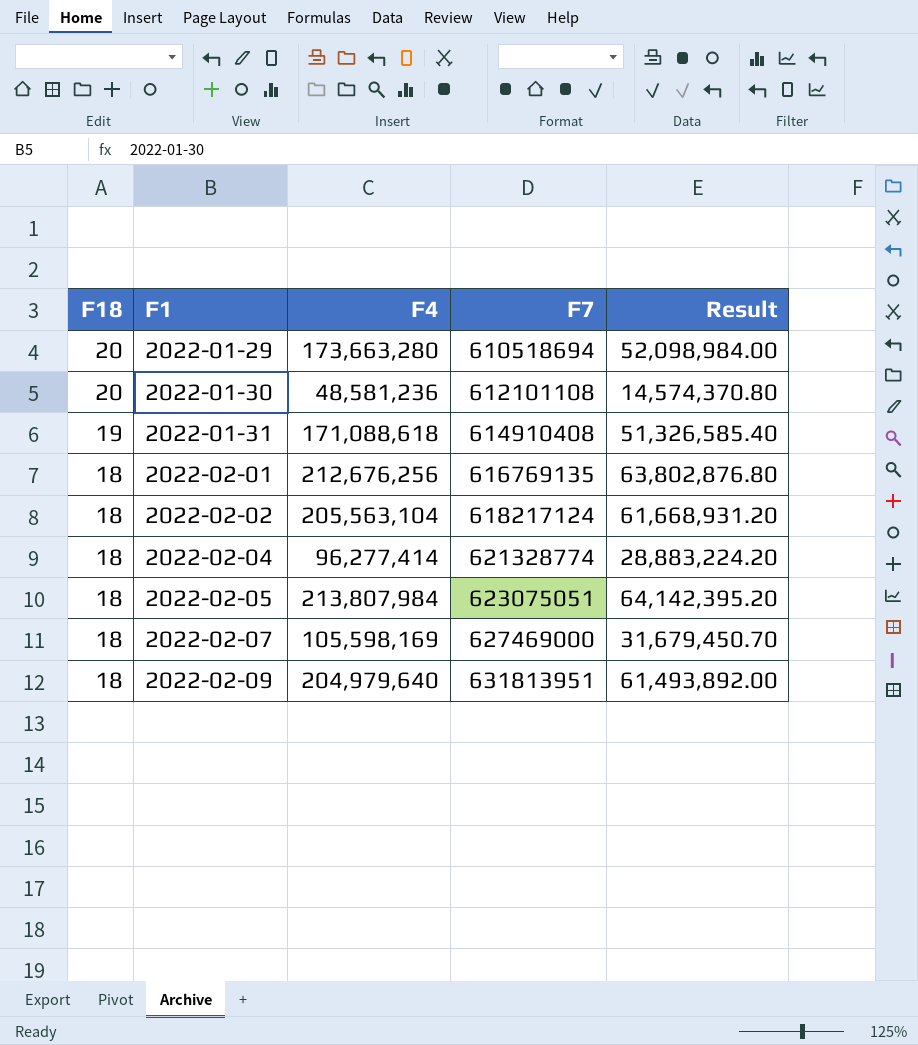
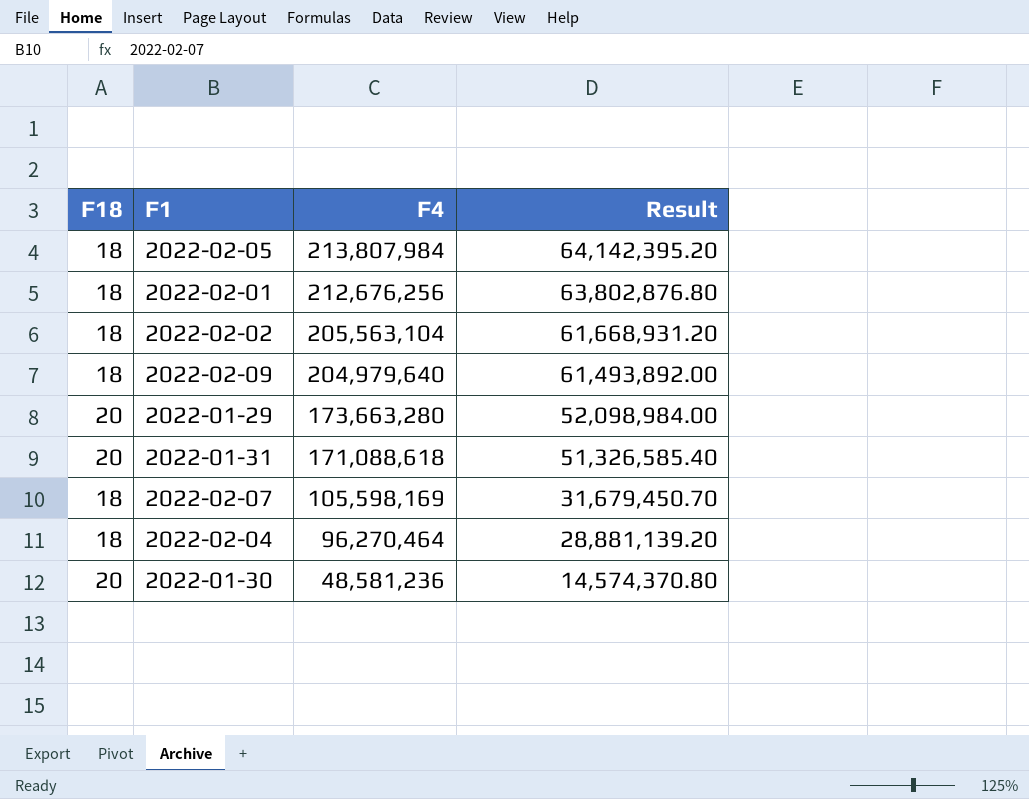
row order: F18 descending -> F4 descending
column F7 | position: 4 -> none
2022-01-31 | F18: 19 -> 20
2022-02-04 | F4: 96,277,414 -> 96,270,464
2022-02-04 | Result: 28,883,224.20 -> 28,881,139.20

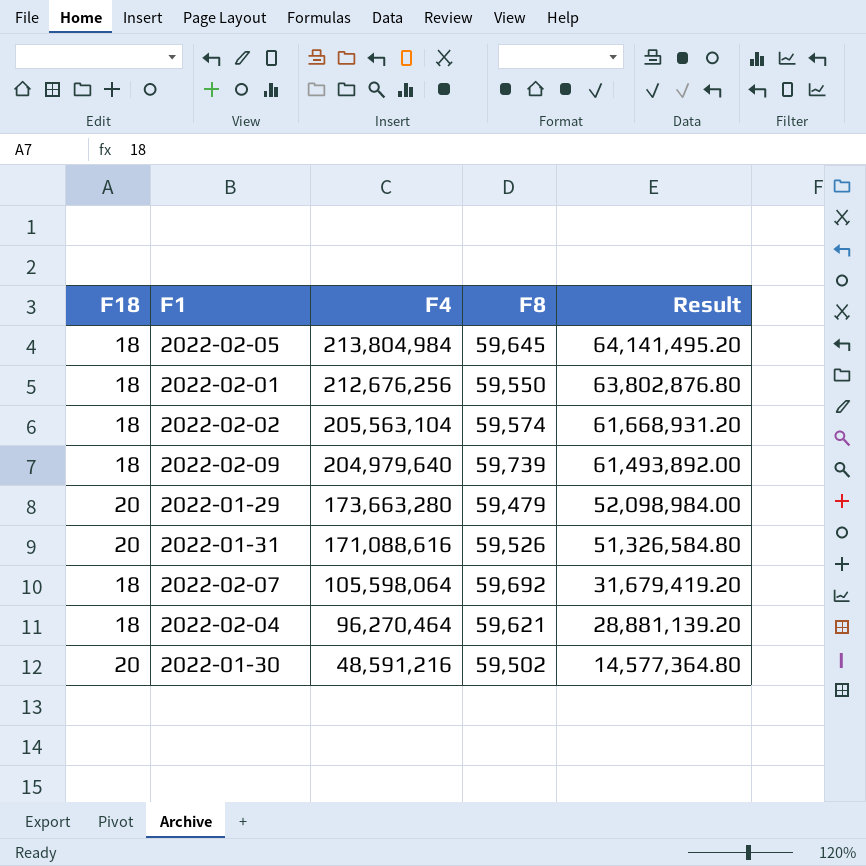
column F8 | position: none -> 4
2022-02-05 | F4: 213,807,984 -> 213,804,984
2022-02-05 | Result: 64,142,395.20 -> 64,141,495.20
2022-01-31 | F4: 171,088,618 -> 171,088,616
2022-01-31 | Result: 51,326,585.40 -> 51,326,584.80
2022-02-07 | F4: 105,598,169 -> 105,598,064
2022-02-07 | Result: 31,679,450.70 -> 31,679,419.20
2022-01-30 | F4: 48,581,236 -> 48,591,216
2022-01-30 | Result: 14,574,370.80 -> 14,577,364.80

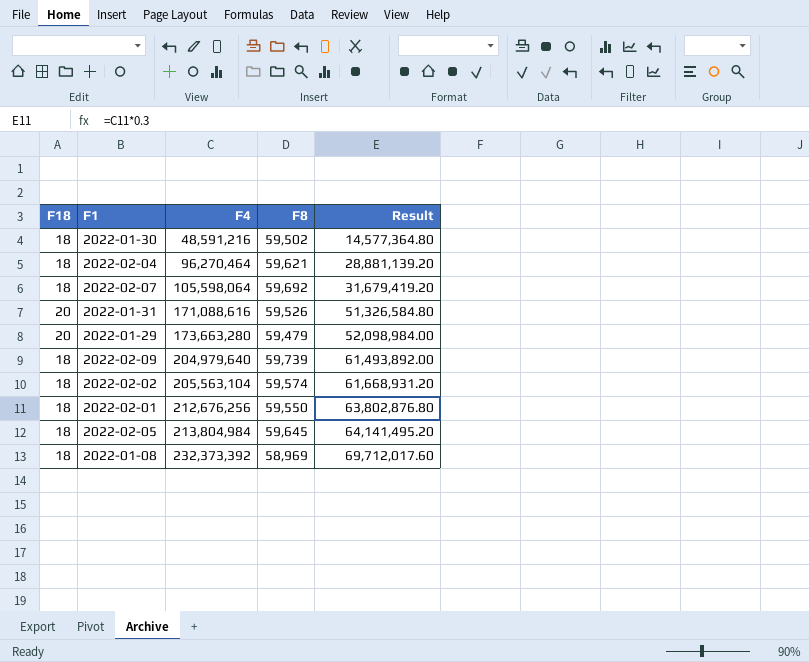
row order: F4 descending -> F4 ascending
2022-01-30 | F18: 20 -> 18
row 2022-01-08: none -> 18 | 232,373,392 | 58,969 | 69,712,017.60

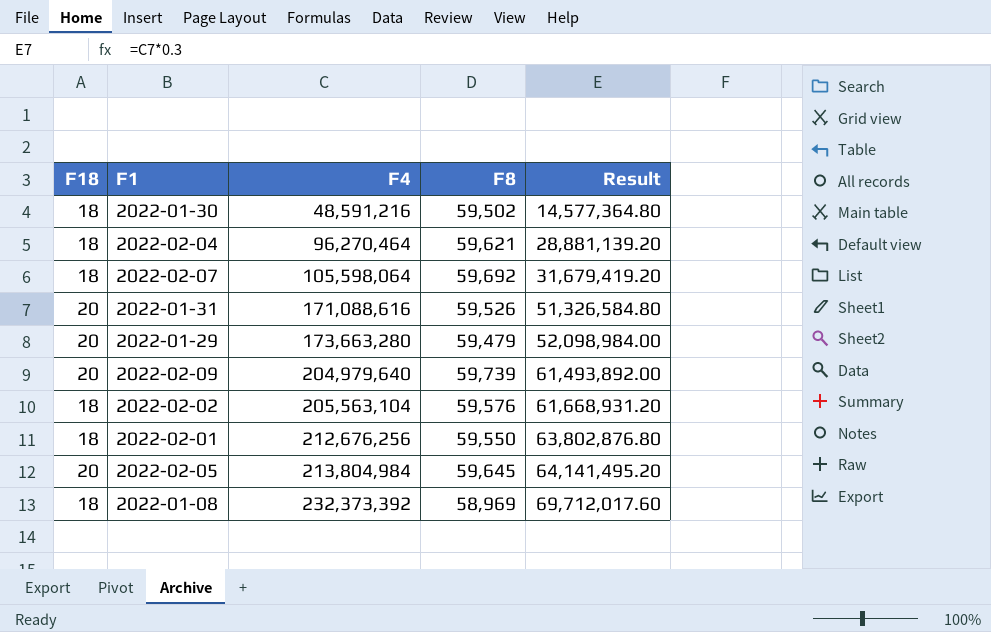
2022-02-09 | F18: 18 -> 20
2022-02-02 | F8: 59,574 -> 59,576
2022-02-05 | F18: 18 -> 20

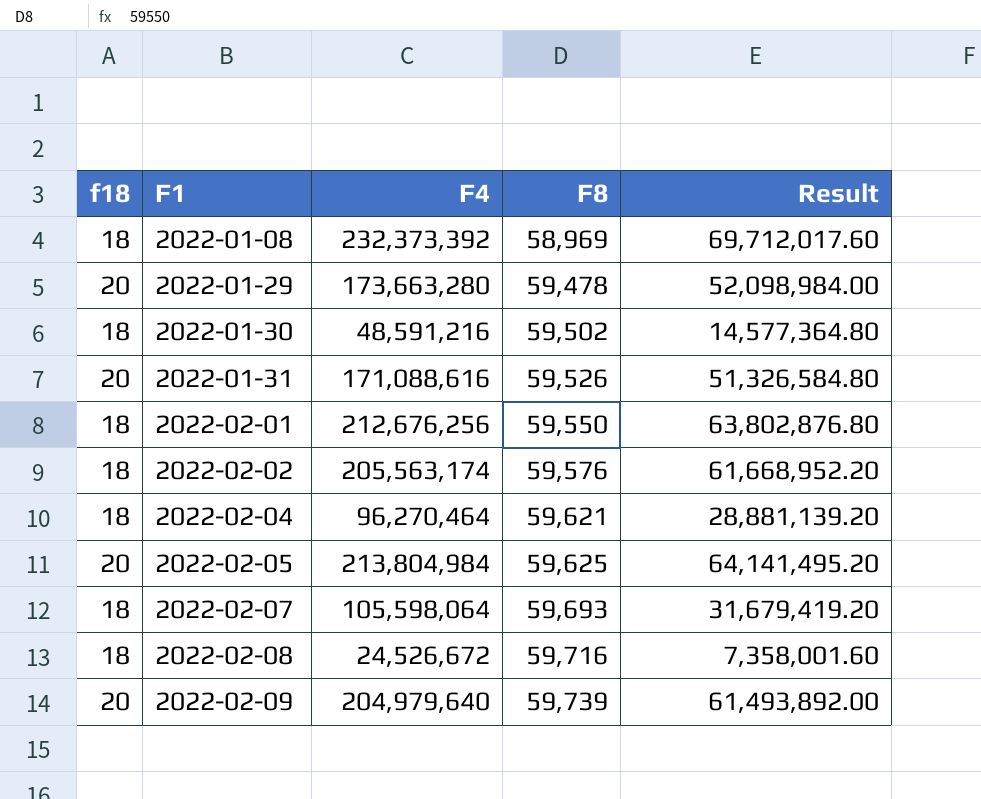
row order: F4 ascending -> F1 ascending
column name: F18 -> f18
2022-01-29 | F8: 59,479 -> 59,478
2022-02-02 | F4: 205,563,104 -> 205,563,174
2022-02-02 | Result: 61,668,931.20 -> 61,668,952.20
2022-02-05 | F8: 59,645 -> 59,625
2022-02-07 | F8: 59,692 -> 59,693
row 2022-02-08: none -> 18 | 24,526,672 | 59,716 | 7,358,001.60

